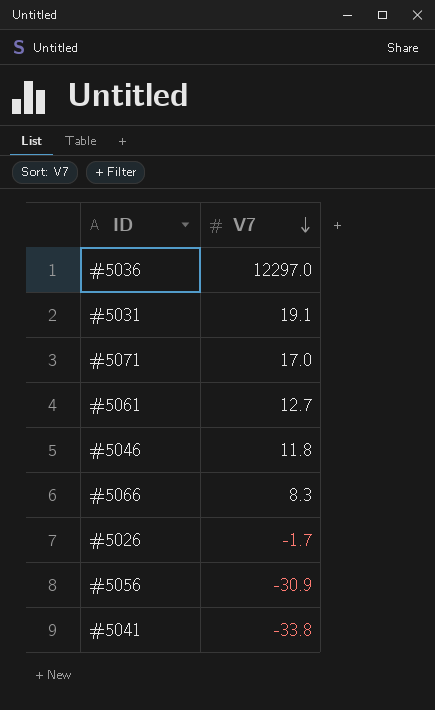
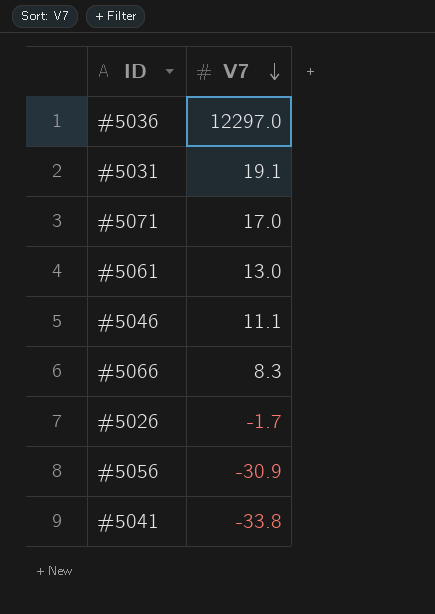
#5061 | V7: 12.7 -> 13.0
#5046 | V7: 11.8 -> 11.1

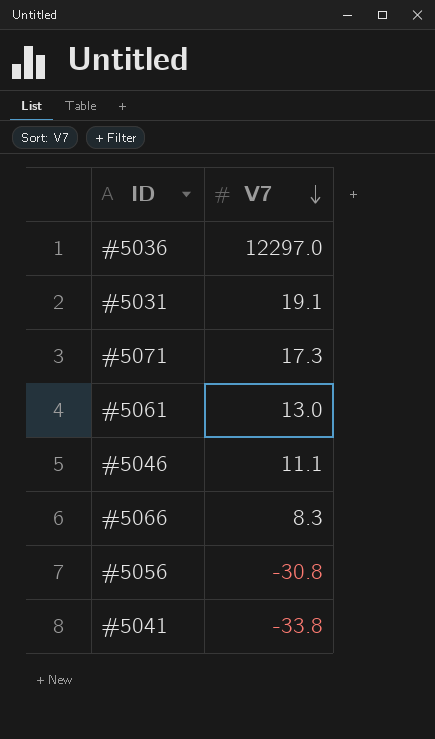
row #5026: -1.7 -> none
#5071 | V7: 17.0 -> 17.3
#5056 | V7: -30.9 -> -30.8

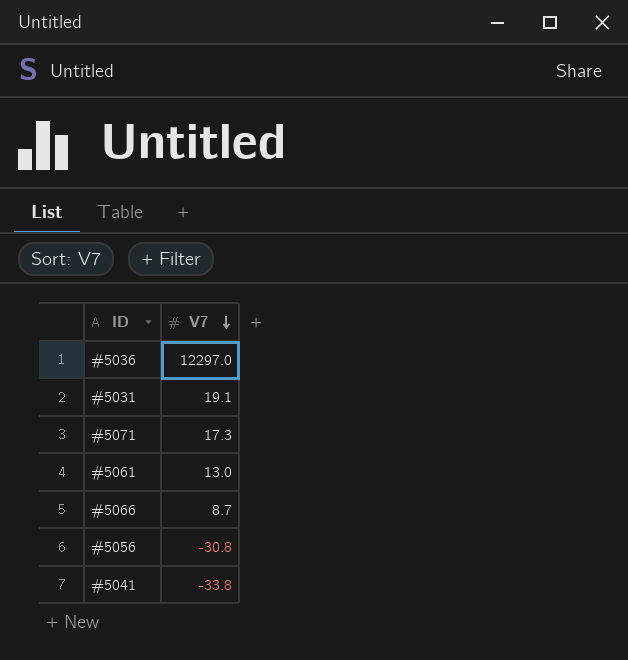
row #5046: 11.1 -> none
#5066 | V7: 8.3 -> 8.7

